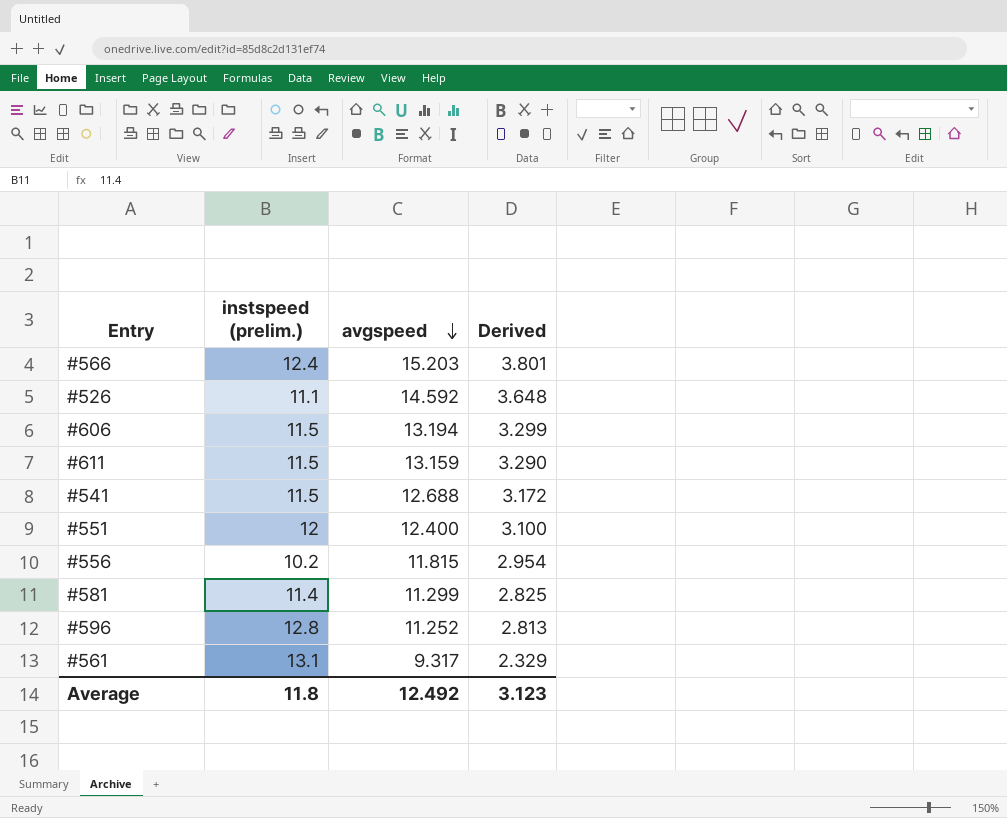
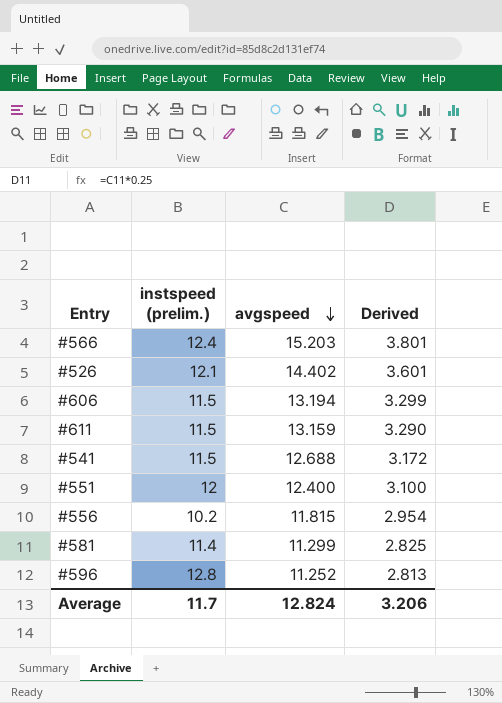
row #561: 13.1 | 9.317 | 2.329 -> none
#526 | instspeed (prelim.): 11.1 -> 12.1
#526 | avgspeed: 14.592 -> 14.402
#526 | Derived: 3.648 -> 3.601
Average | instspeed (prelim.): 11.8 -> 11.7
Average | avgspeed: 12.492 -> 12.824
Average | Derived: 3.123 -> 3.206

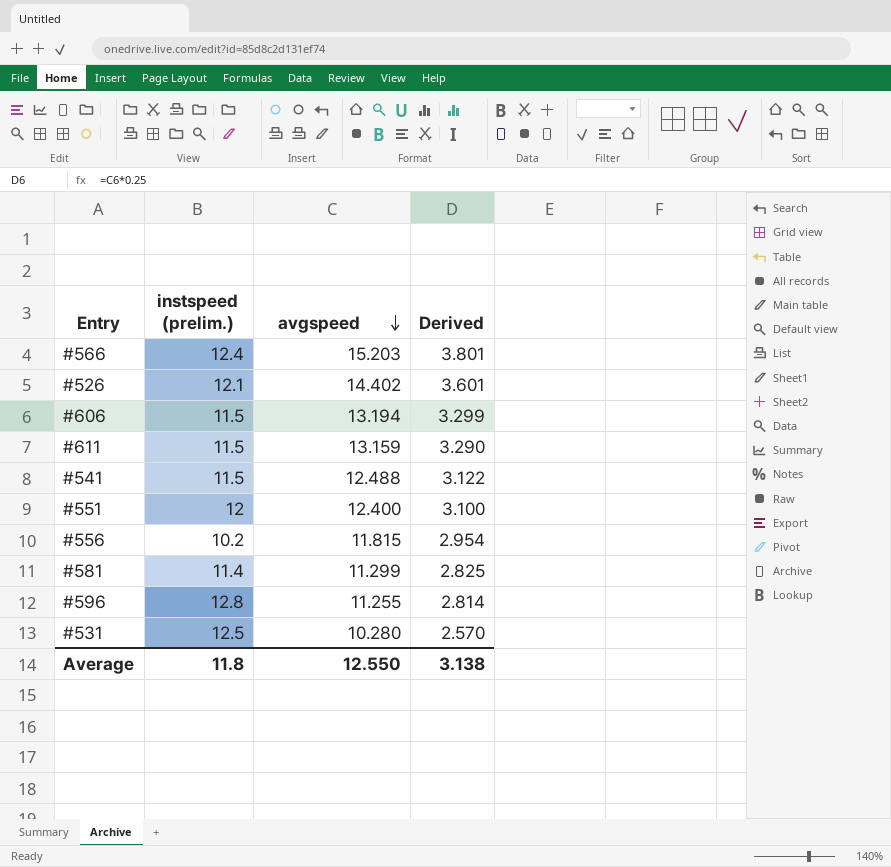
#541 | avgspeed: 12.688 -> 12.488
#541 | Derived: 3.172 -> 3.122
#596 | avgspeed: 11.252 -> 11.255
#596 | Derived: 2.813 -> 2.814
row #531: none -> 12.5 | 10.280 | 2.570
Average | instspeed (prelim.): 11.7 -> 11.8
Average | avgspeed: 12.824 -> 12.550
Average | Derived: 3.206 -> 3.138

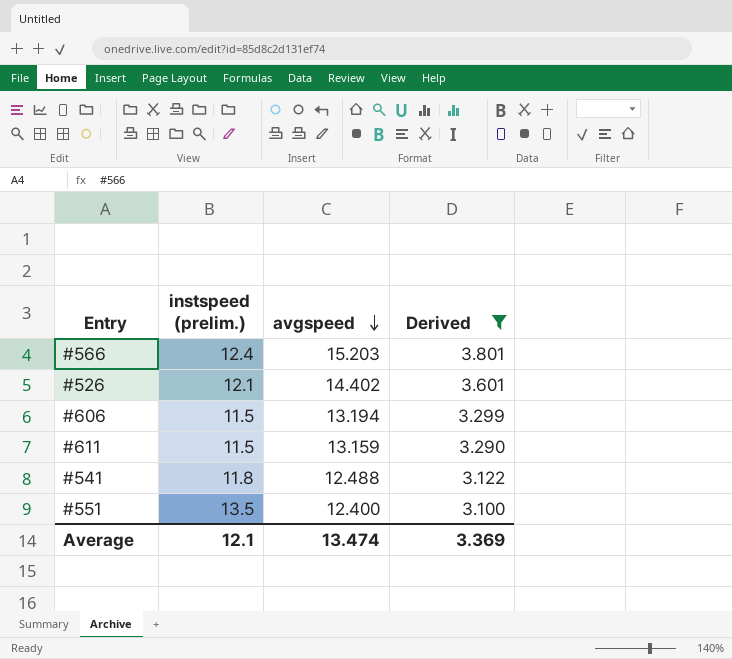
filter: none -> Derived >= 3.100
#541 | instspeed (prelim.): 11.5 -> 11.8
#551 | instspeed (prelim.): 12 -> 13.5
Average | instspeed (prelim.): 11.8 -> 12.1
Average | avgspeed: 12.550 -> 13.474
Average | Derived: 3.138 -> 3.369

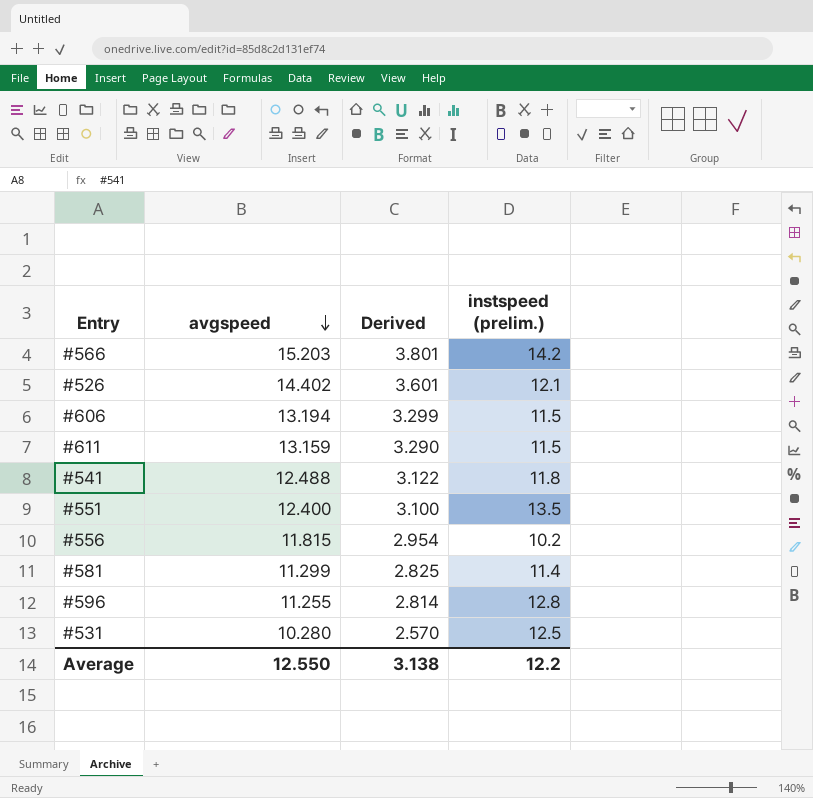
filter: Derived >= 3.100 -> none
column instspeed (prelim.) | position: 2 -> 4
#566 | instspeed (prelim.): 12.4 -> 14.2
Average | avgspeed: 13.474 -> 12.550
Average | Derived: 3.369 -> 3.138
Average | instspeed (prelim.): 12.1 -> 12.2

